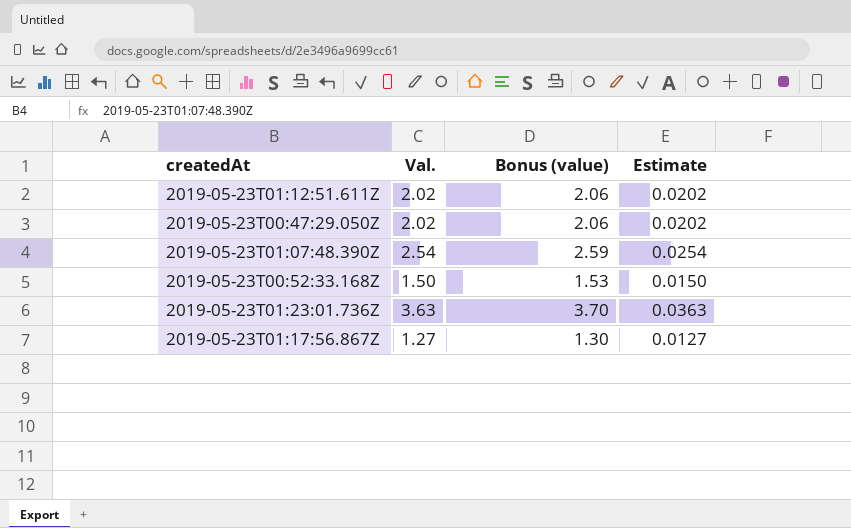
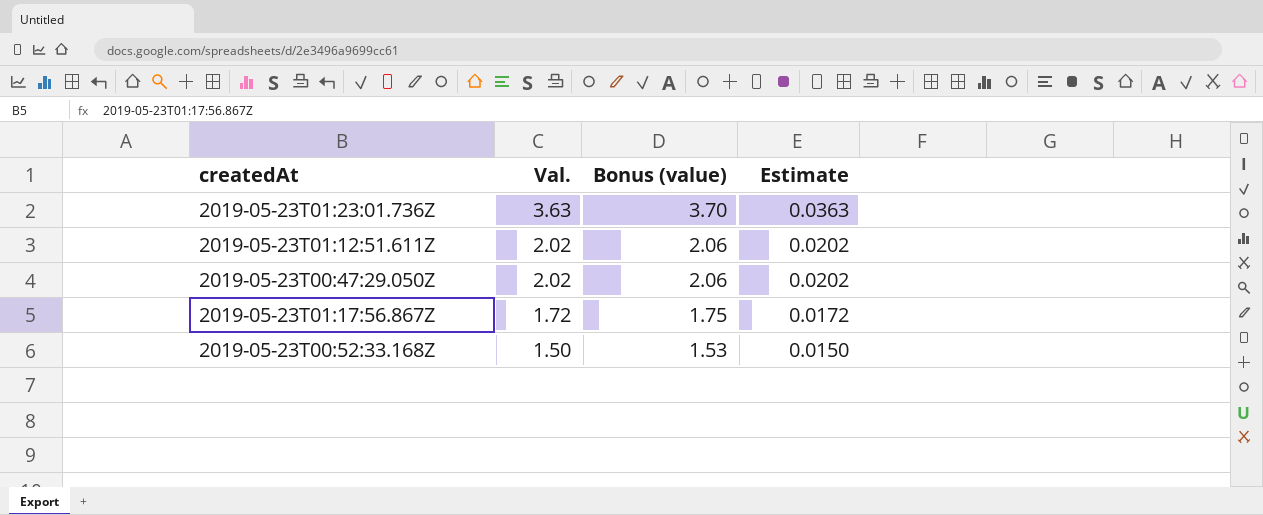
row order: none -> Val. descending
row 2019-05-23T01:07:48.390Z: 2.54 | 2.59 | 0.0254 -> none
2019-05-23T01:17:56.867Z | Val.: 1.27 -> 1.72
2019-05-23T01:17:56.867Z | Bonus (value): 1.30 -> 1.75
2019-05-23T01:17:56.867Z | Estimate: 0.0127 -> 0.0172

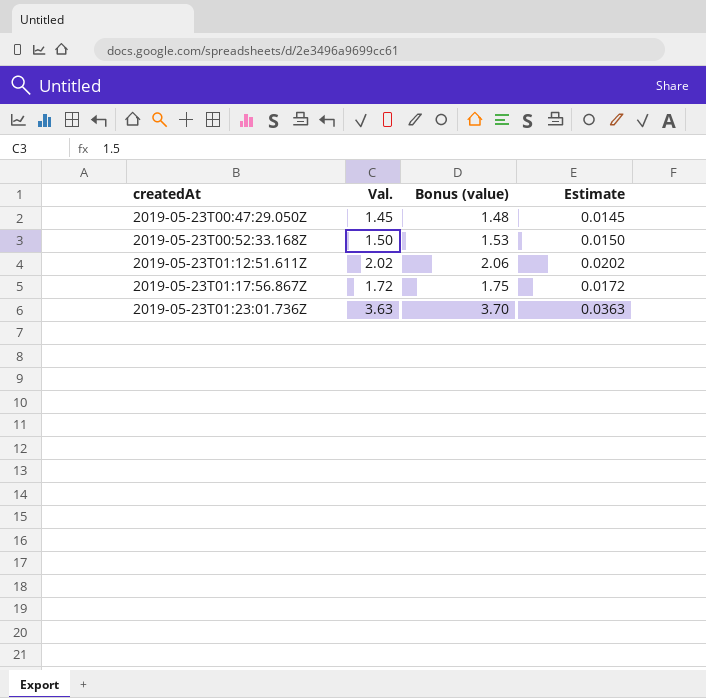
row order: Val. descending -> createdAt ascending
2019-05-23T00:47:29.050Z | Val.: 2.02 -> 1.45
2019-05-23T00:47:29.050Z | Bonus (value): 2.06 -> 1.48
2019-05-23T00:47:29.050Z | Estimate: 0.0202 -> 0.0145

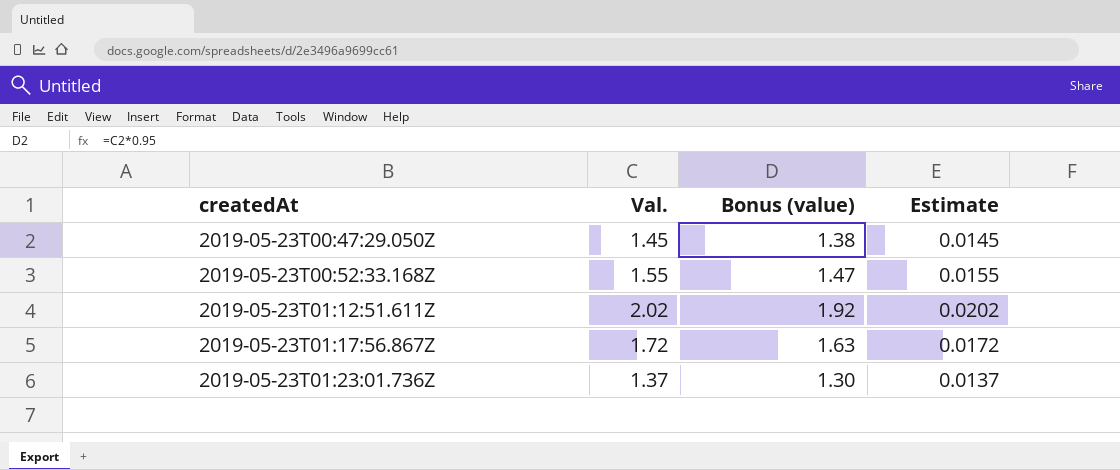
column Bonus (value) | formula: [Val.] * 1.02 -> [Val.] * 0.95
2019-05-23T00:52:33.168Z | Val.: 1.50 -> 1.55
2019-05-23T00:52:33.168Z | Estimate: 0.0150 -> 0.0155
2019-05-23T01:23:01.736Z | Val.: 3.63 -> 1.37
2019-05-23T01:23:01.736Z | Estimate: 0.0363 -> 0.0137

